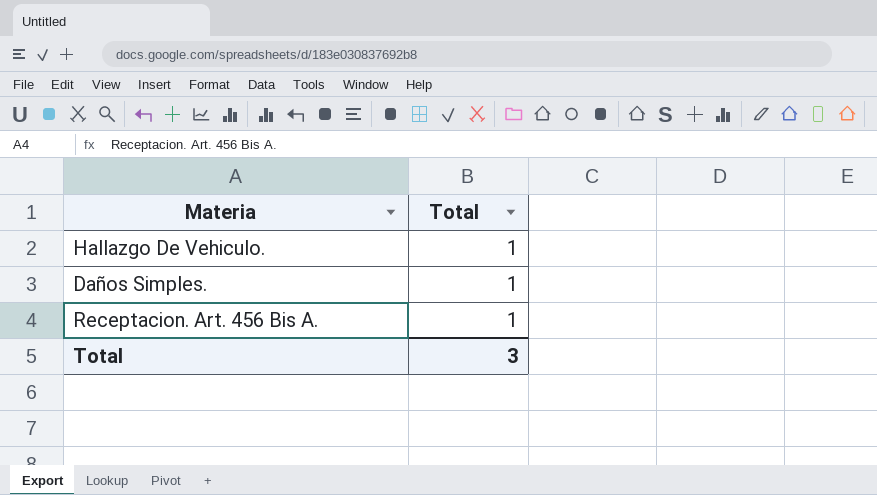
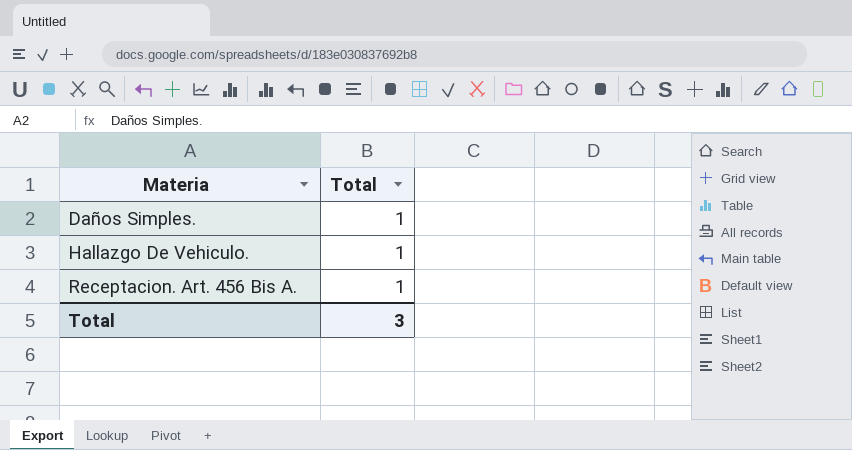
row order: none -> Materia ascending

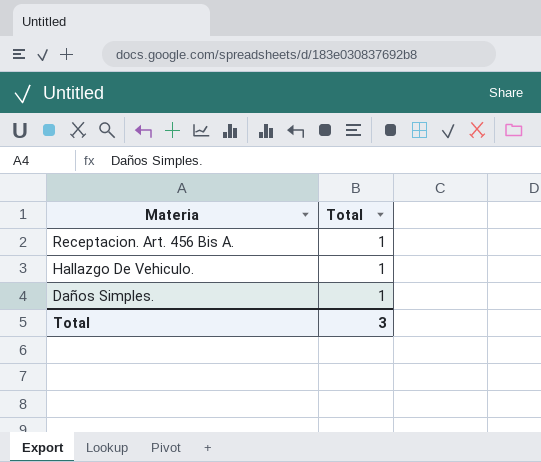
row order: Materia ascending -> Materia descending

